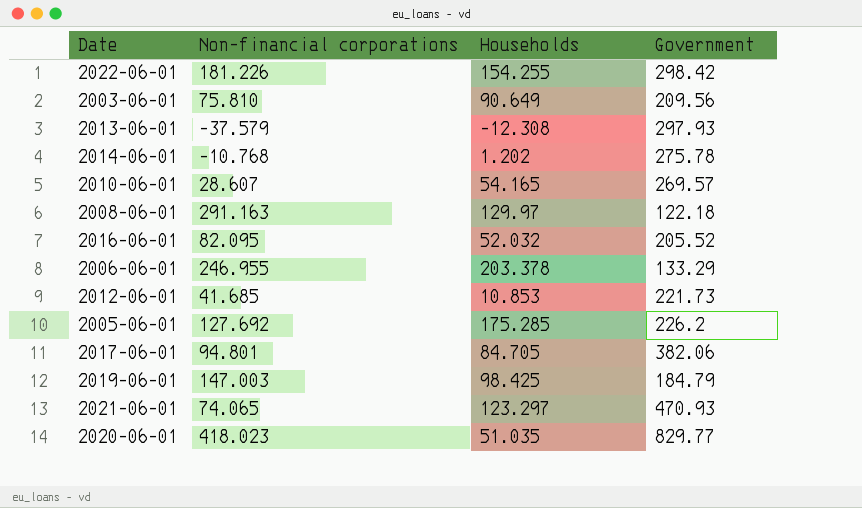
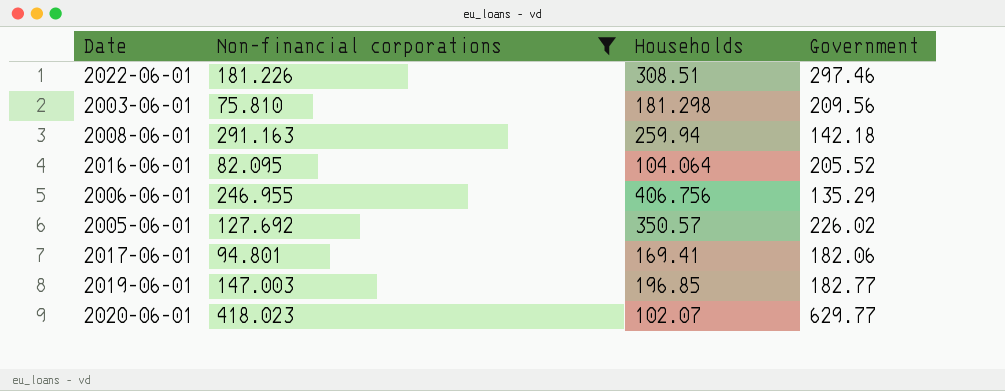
filter: none -> Non-financial corporations >= 75.810
2022-06-01 | Households: 154.255 -> 308.51
2022-06-01 | Government: 298.42 -> 297.46
2003-06-01 | Households: 90.649 -> 181.298
2008-06-01 | Households: 129.97 -> 259.94
2008-06-01 | Government: 122.18 -> 142.18
2016-06-01 | Households: 52.032 -> 104.064
2006-06-01 | Households: 203.378 -> 406.756
2006-06-01 | Government: 133.29 -> 135.29
2005-06-01 | Households: 175.285 -> 350.57
2005-06-01 | Government: 226.2 -> 226.02
2017-06-01 | Households: 84.705 -> 169.41
2017-06-01 | Government: 382.06 -> 182.06
2019-06-01 | Households: 98.425 -> 196.85
2019-06-01 | Government: 184.79 -> 182.77
2020-06-01 | Households: 51.035 -> 102.07
2020-06-01 | Government: 829.77 -> 629.77

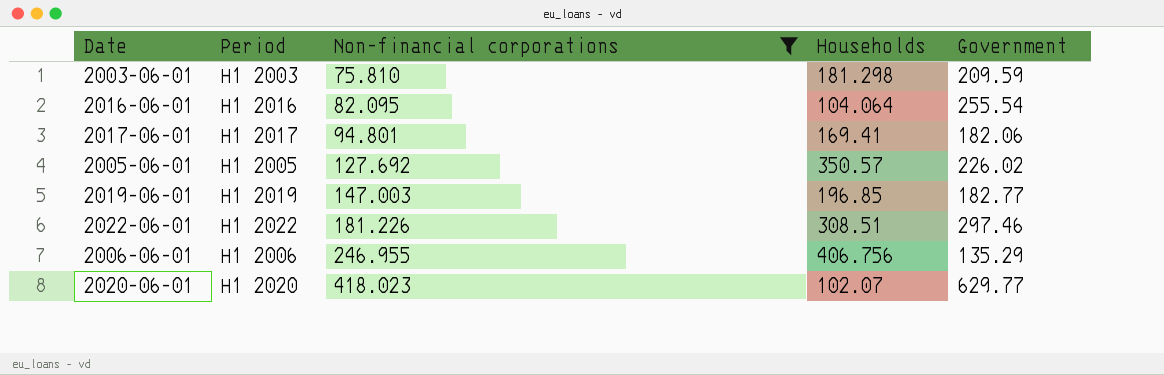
row order: none -> Non-financial corporations ascending
column Period | position: none -> 2
row 2008-06-01: 291.163 | 259.94 | 142.18 -> none
2003-06-01 | Government: 209.56 -> 209.59
2016-06-01 | Government: 205.52 -> 255.54

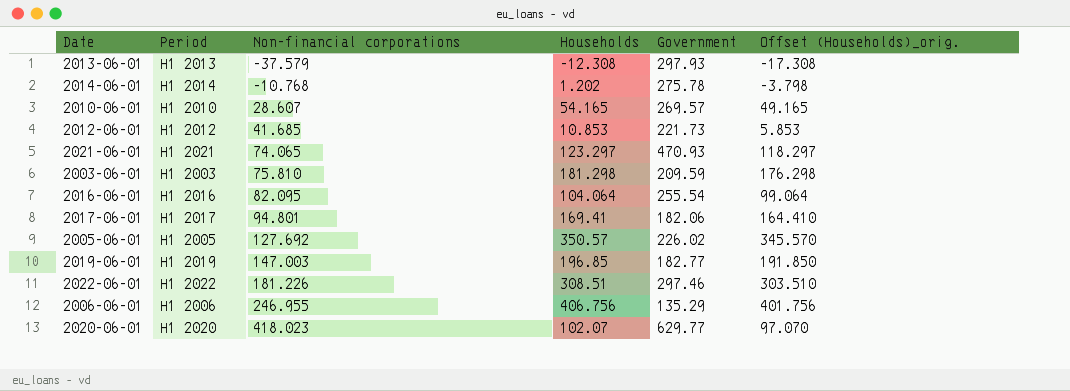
filter: Non-financial corporations >= 75.810 -> none
column Offset (Households)_orig. | formula: none -> [Households] - 5

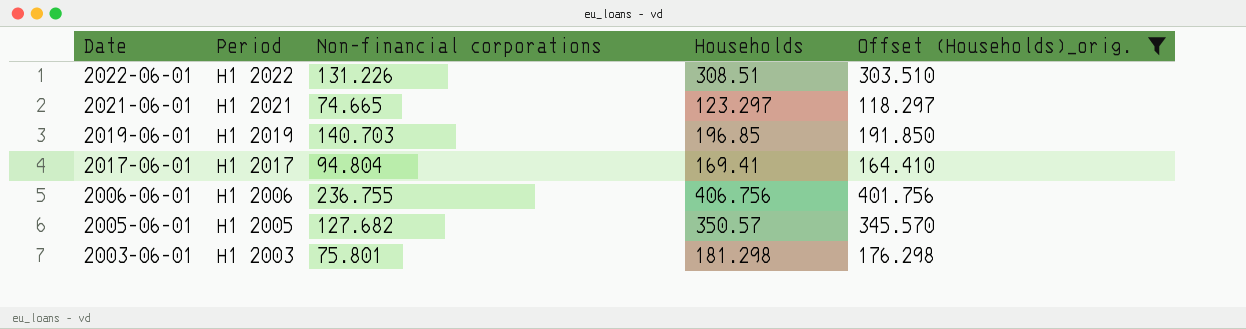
filter: none -> Offset (Households)_orig. >= 118.297
row order: Non-financial corporations ascending -> Date descending
column Government | position: 5 -> none
2022-06-01 | Non-financial corporations: 181.226 -> 131.226
2021-06-01 | Non-financial corporations: 74.065 -> 74.665
2019-06-01 | Non-financial corporations: 147.003 -> 140.703
2017-06-01 | Non-financial corporations: 94.801 -> 94.804
2006-06-01 | Non-financial corporations: 246.955 -> 236.755
2005-06-01 | Non-financial corporations: 127.692 -> 127.682
2003-06-01 | Non-financial corporations: 75.810 -> 75.801

